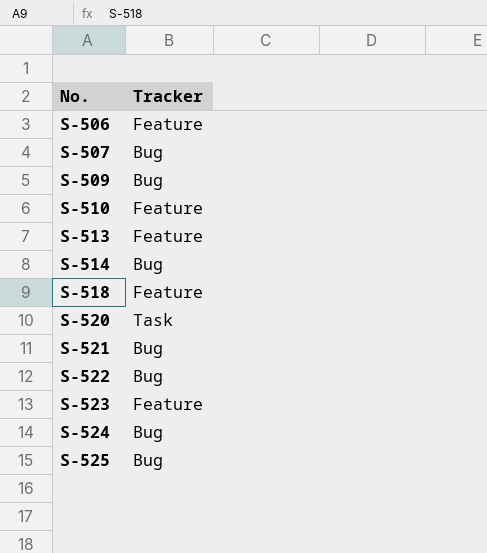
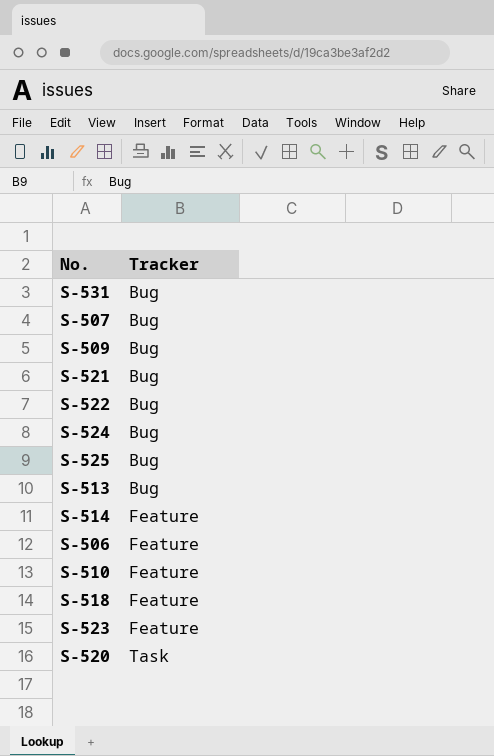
row order: No. ascending -> Tracker ascending
row S-531: none -> Bug
S-513 | Tracker: Feature -> Bug
S-514 | Tracker: Bug -> Feature

